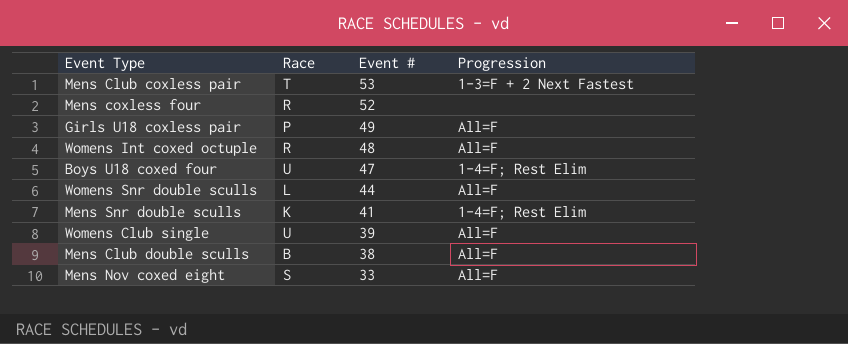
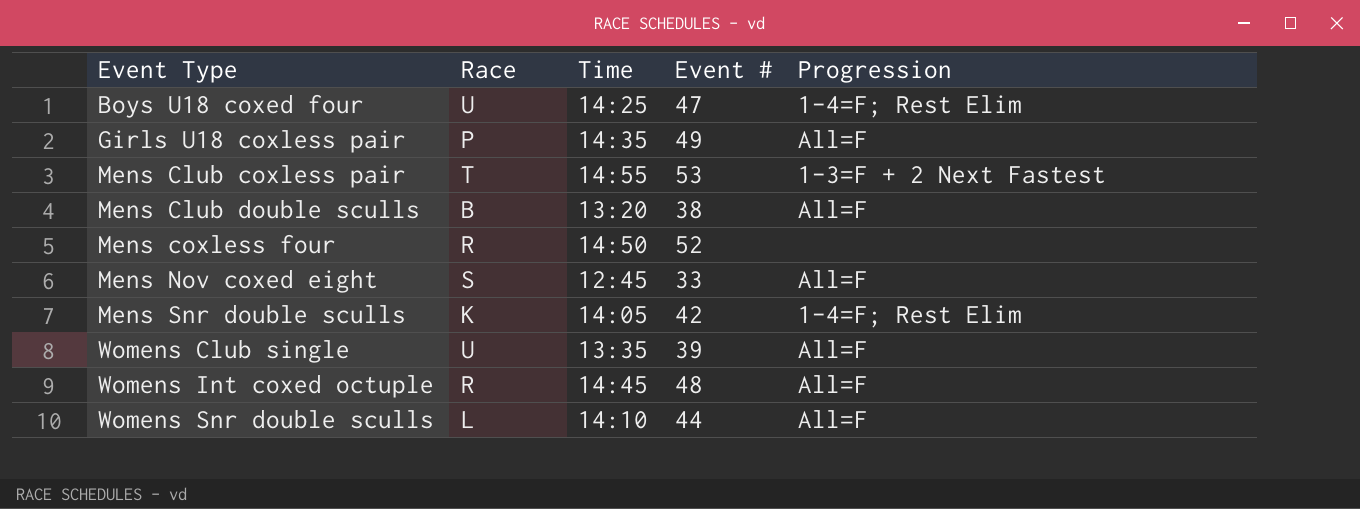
row order: Event # descending -> Event Type ascending
column Time | position: none -> 3
Mens Snr double sculls | Event #: 41 -> 42

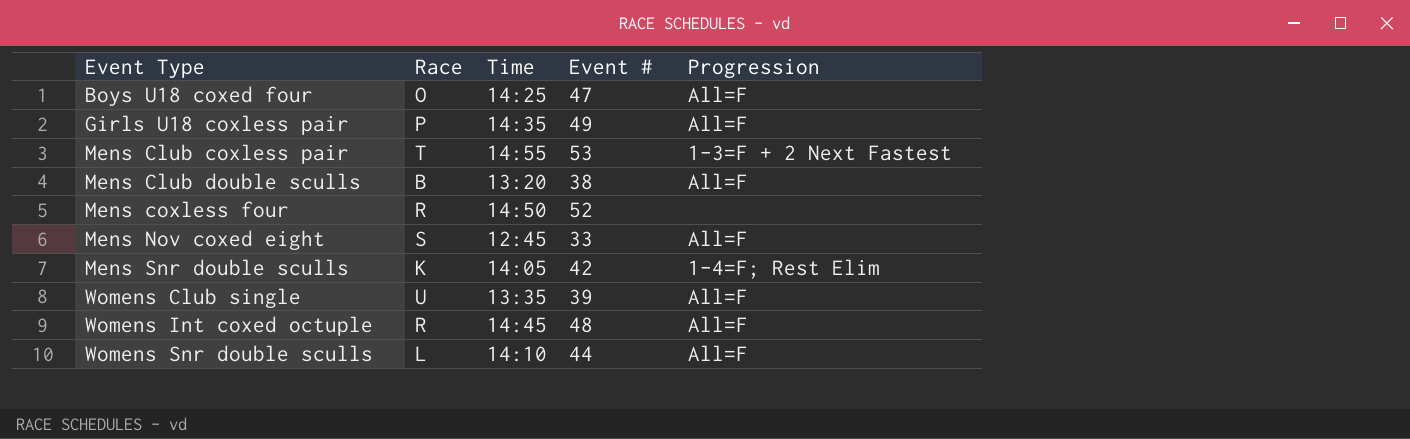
Boys U18 coxed four | Race: U -> O
Boys U18 coxed four | Progression: 1-4=F; Rest Elim -> All=F

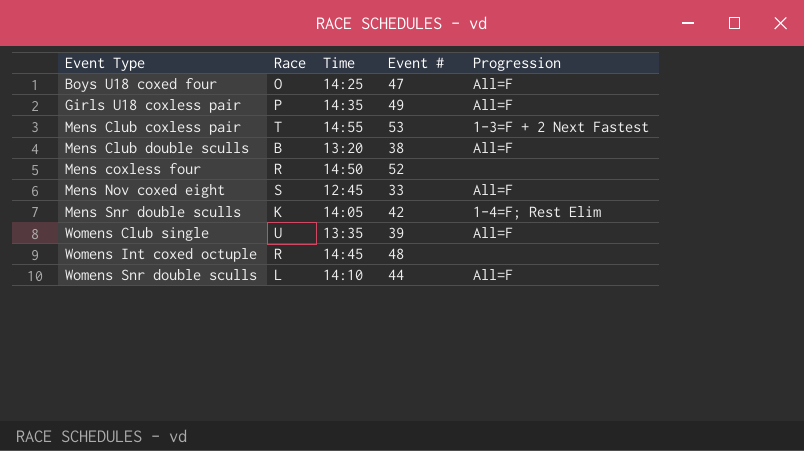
Womens Int coxed octuple | Progression: All=F -> none

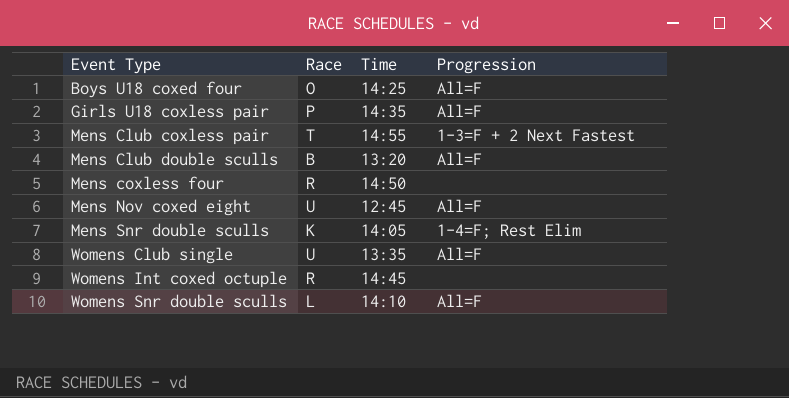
column Event # | position: 4 -> none
Mens Nov coxed eight | Race: S -> U

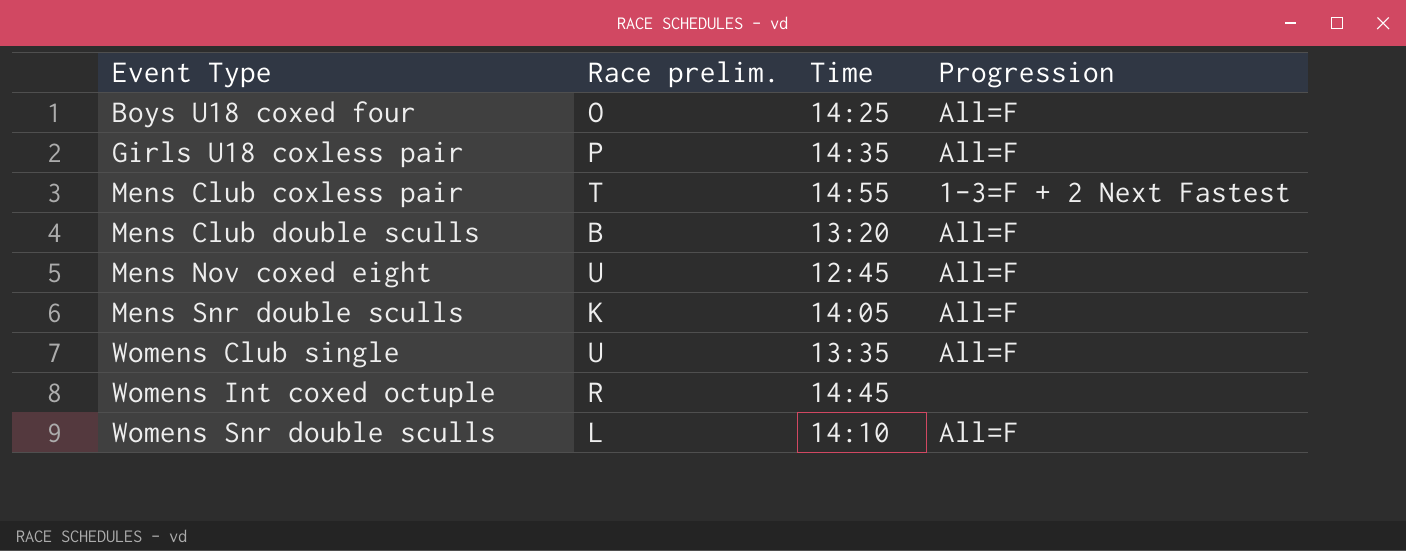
column name: Race -> Race prelim.
row Mens coxless four: R | 14:50 | none -> none
Mens Snr double sculls | Progression: 1-4=F; Rest Elim -> All=F

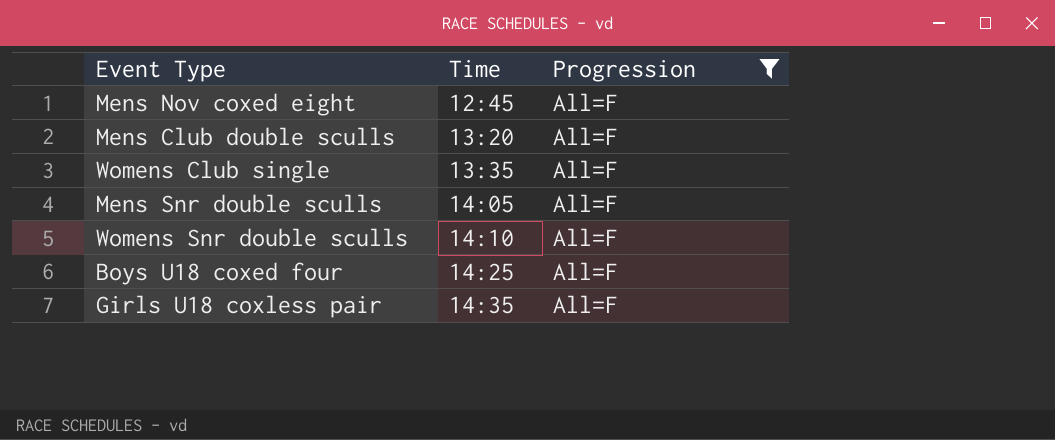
filter: none -> Progression = All=F
row order: Event Type ascending -> Time ascending
column Race prelim. | position: 2 -> none

